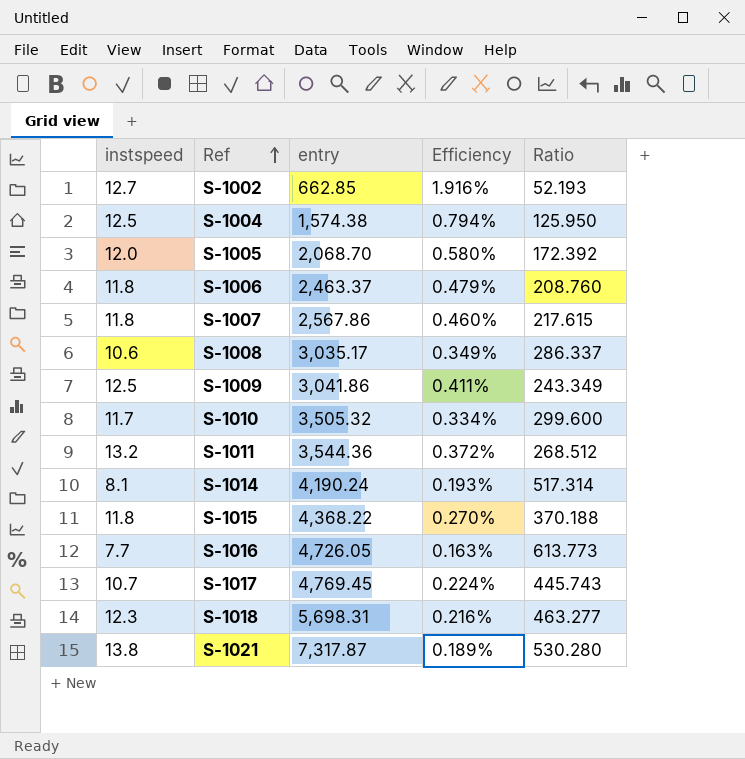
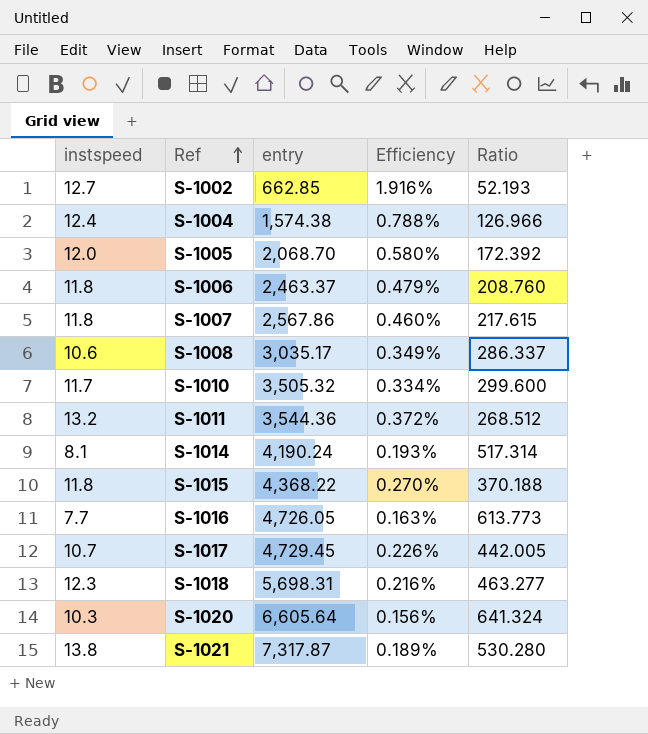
row S-1009: 12.5 | 3,041.86 | 0.411% | 243.349 -> none
S-1004 | instspeed: 12.5 -> 12.4
S-1004 | Efficiency: 0.794% -> 0.788%
S-1004 | Ratio: 125.950 -> 126.966
S-1017 | entry: 4,769.45 -> 4,729.45
S-1017 | Efficiency: 0.224% -> 0.226%
S-1017 | Ratio: 445.743 -> 442.005
row S-1020: none -> 10.3 | 6,605.64 | 0.156% | 641.324

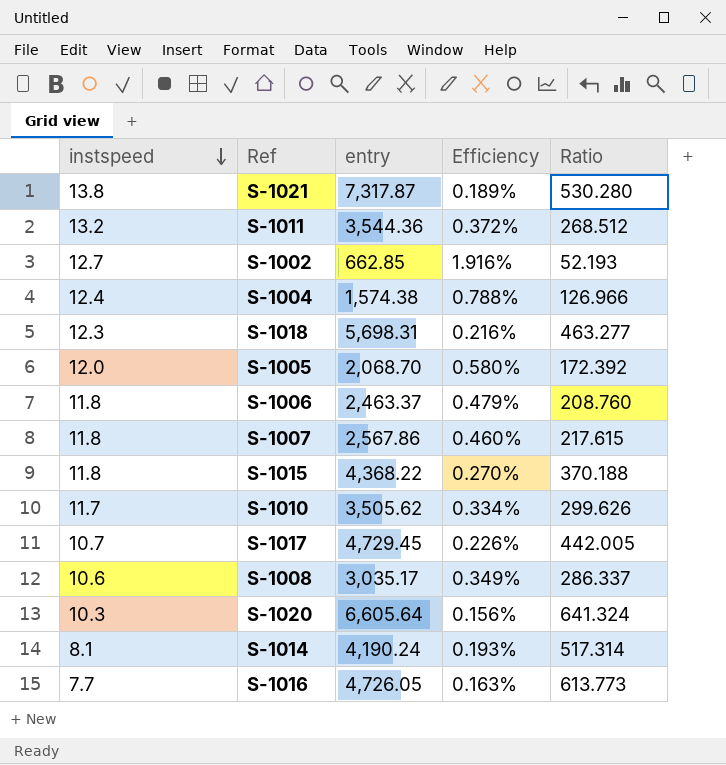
row order: Ref ascending -> instspeed descending
S-1010 | entry: 3,505.32 -> 3,505.62
S-1010 | Ratio: 299.600 -> 299.626

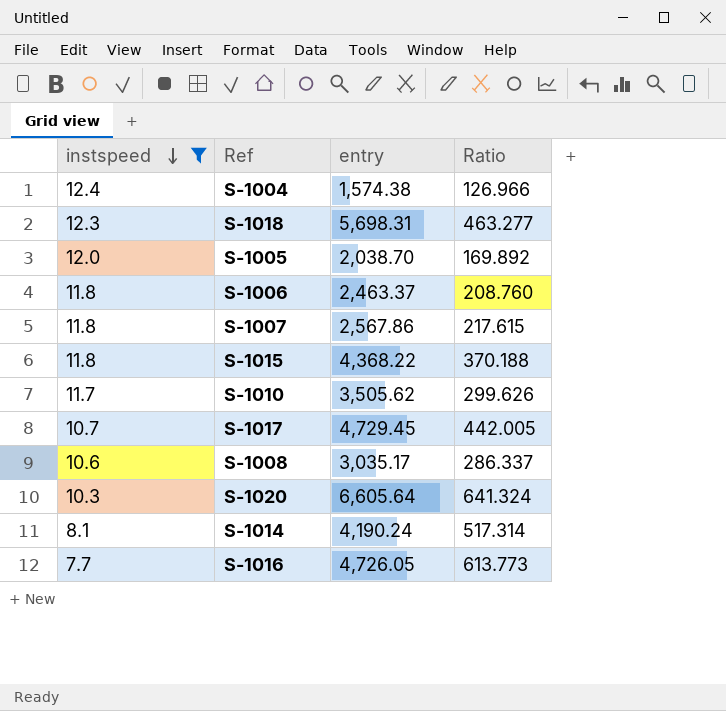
filter: none -> instspeed <= 12.4
column Efficiency | formula: [instspeed] / [entry] -> none
S-1005 | entry: 2,068.70 -> 2,038.70
S-1005 | Ratio: 172.392 -> 169.892

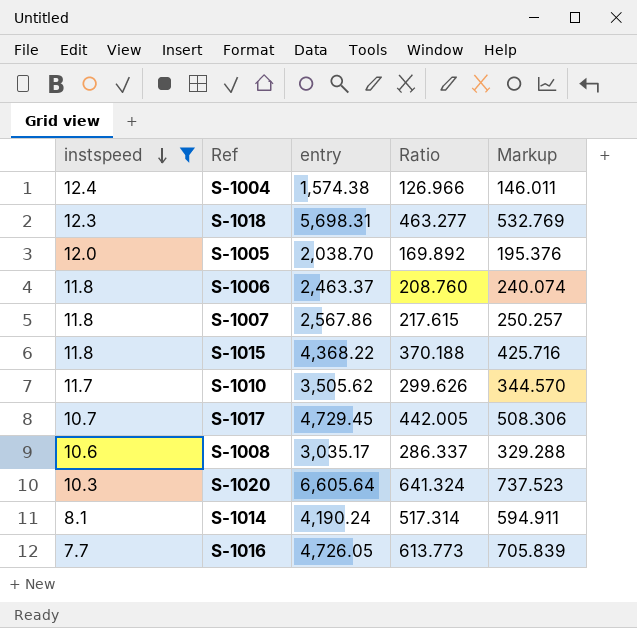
column Markup | formula: none -> [Ratio] * 1.15

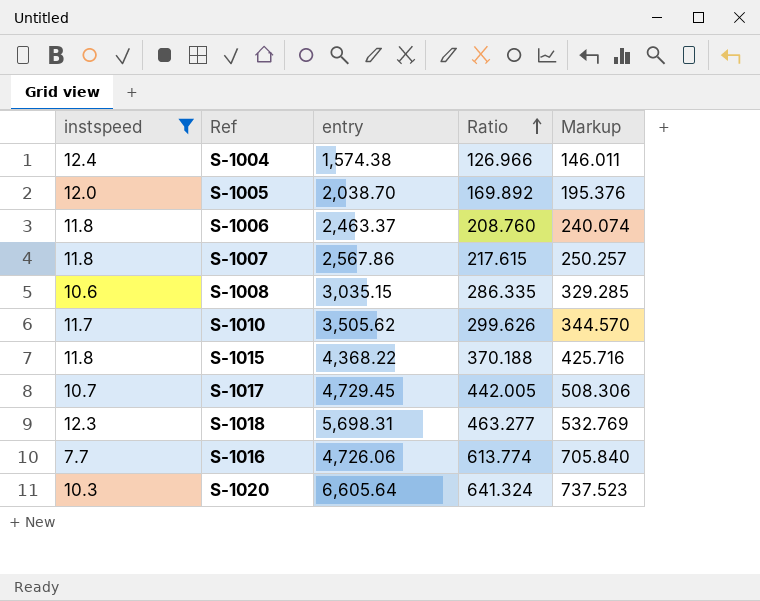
row order: instspeed descending -> Ratio ascending
row S-1014: 8.1 | 4,190.24 | 517.314 | 594.911 -> none
S-1008 | entry: 3,035.17 -> 3,035.15
S-1008 | Ratio: 286.337 -> 286.335
S-1008 | Markup: 329.288 -> 329.285
S-1016 | entry: 4,726.05 -> 4,726.06
S-1016 | Ratio: 613.773 -> 613.774
S-1016 | Markup: 705.839 -> 705.840

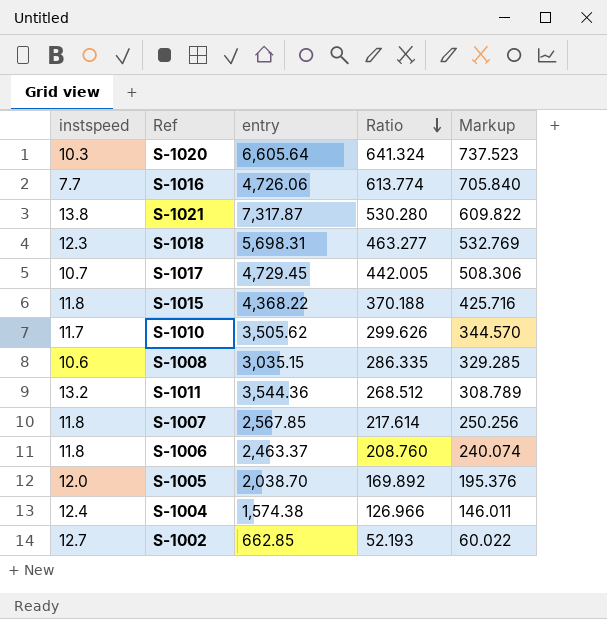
filter: instspeed <= 12.4 -> none
row order: Ratio ascending -> Ratio descending
S-1007 | entry: 2,567.86 -> 2,567.85
S-1007 | Ratio: 217.615 -> 217.614
S-1007 | Markup: 250.257 -> 250.256

